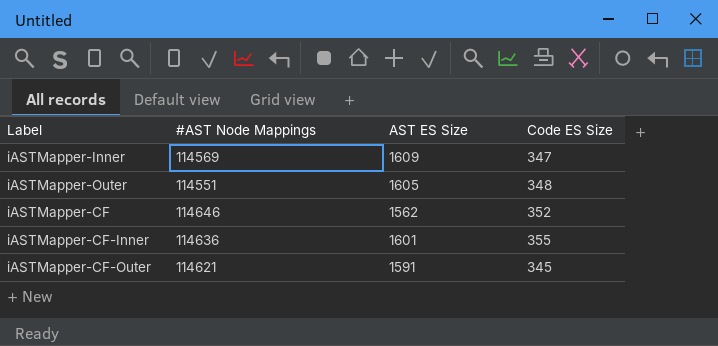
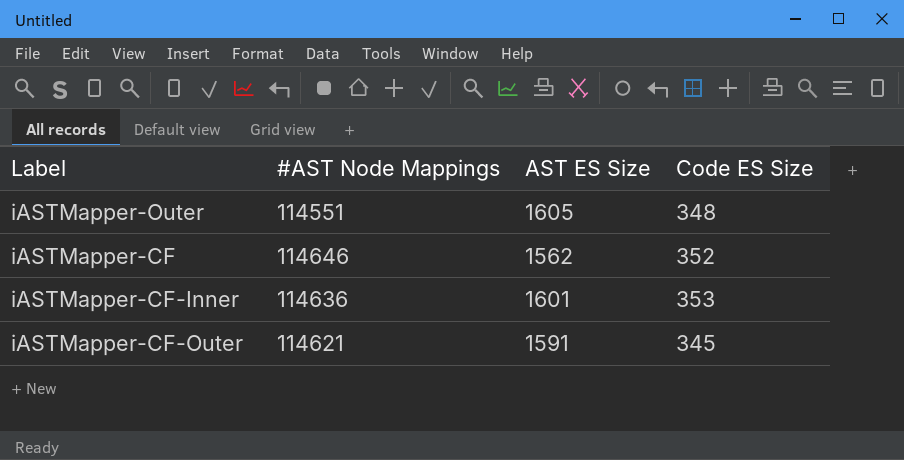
row iASTMapper-Inner: 114569 | 1609 | 347 -> none
iASTMapper-CF-Inner | Code ES Size: 355 -> 353

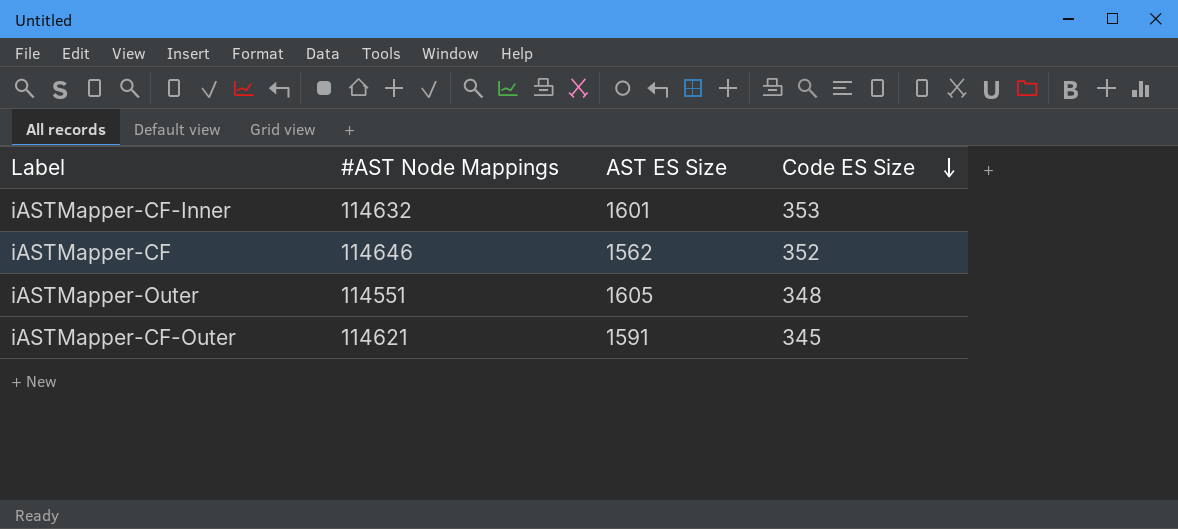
row order: none -> Code ES Size descending
iASTMapper-CF-Inner | #AST Node Mappings: 114636 -> 114632

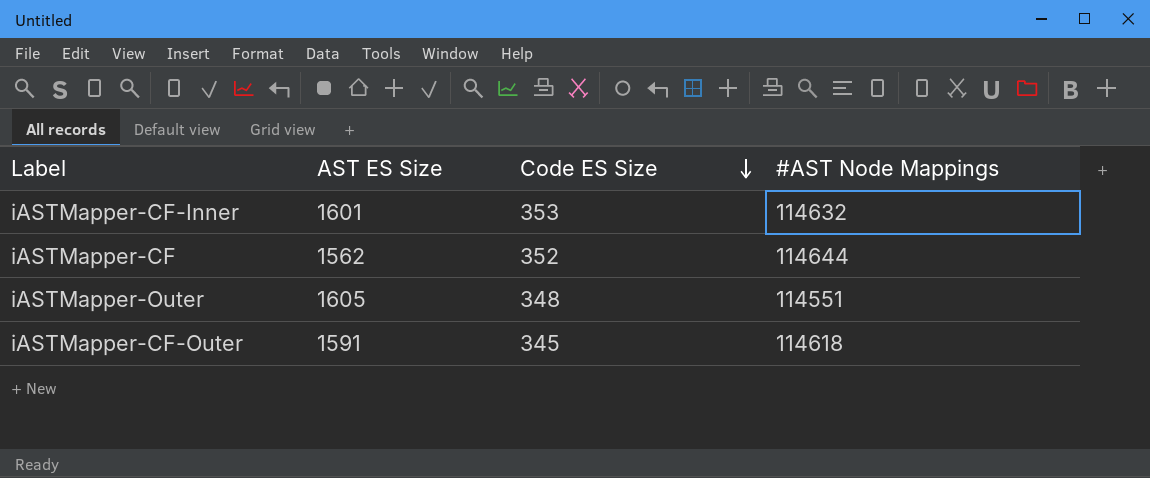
column #AST Node Mappings | position: 2 -> 4
iASTMapper-CF | #AST Node Mappings: 114646 -> 114644
iASTMapper-CF-Outer | #AST Node Mappings: 114621 -> 114618

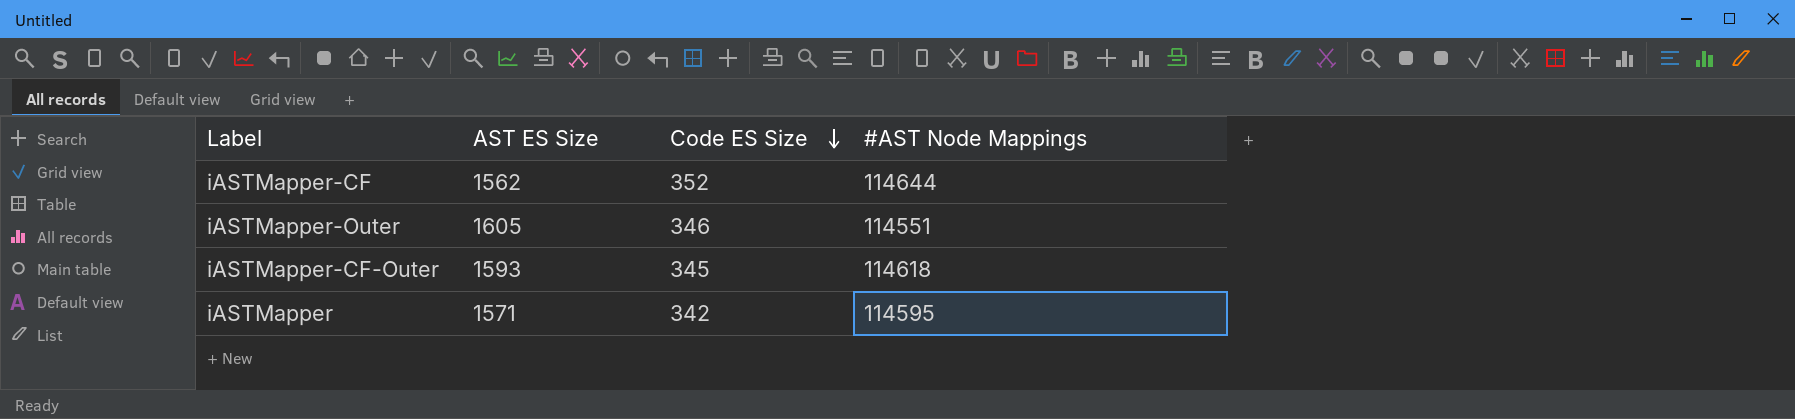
row iASTMapper-CF-Inner: 1601 | 353 | 114632 -> none
iASTMapper-Outer | Code ES Size: 348 -> 346
iASTMapper-CF-Outer | AST ES Size: 1591 -> 1593
row iASTMapper: none -> 1571 | 342 | 114595

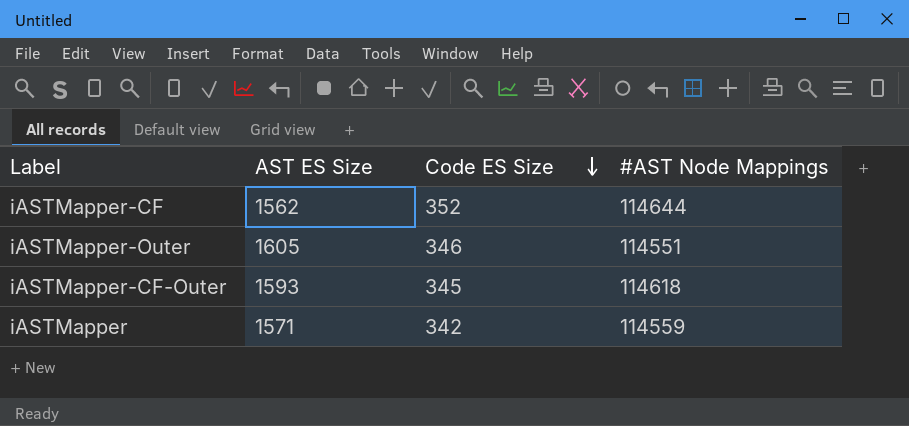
iASTMapper | #AST Node Mappings: 114595 -> 114559

